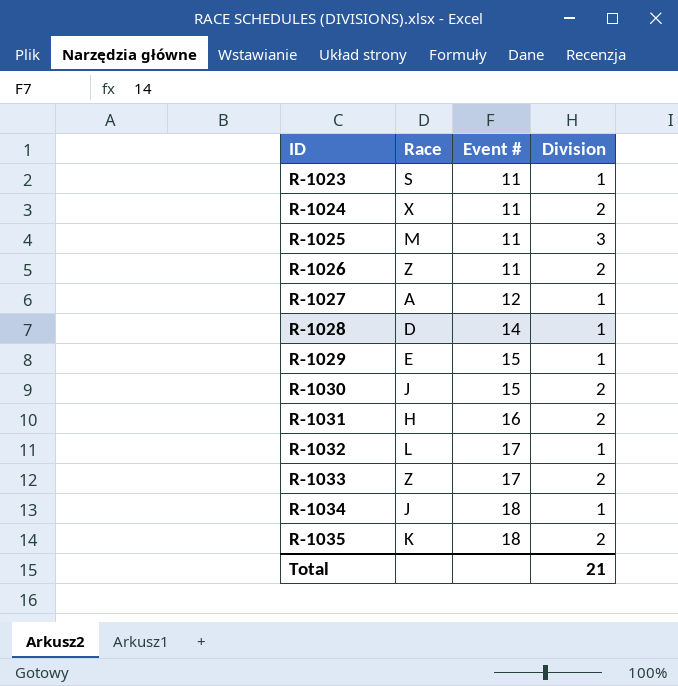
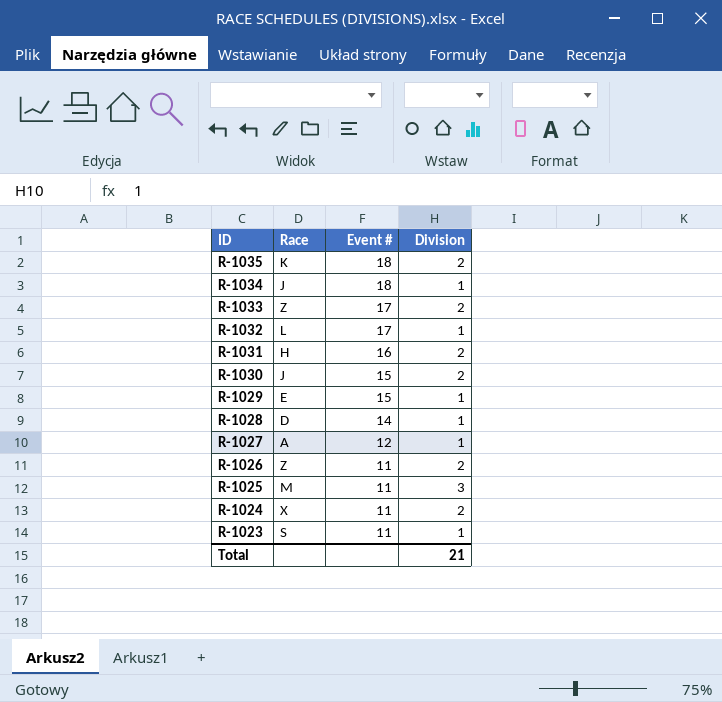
row order: ID ascending -> ID descending

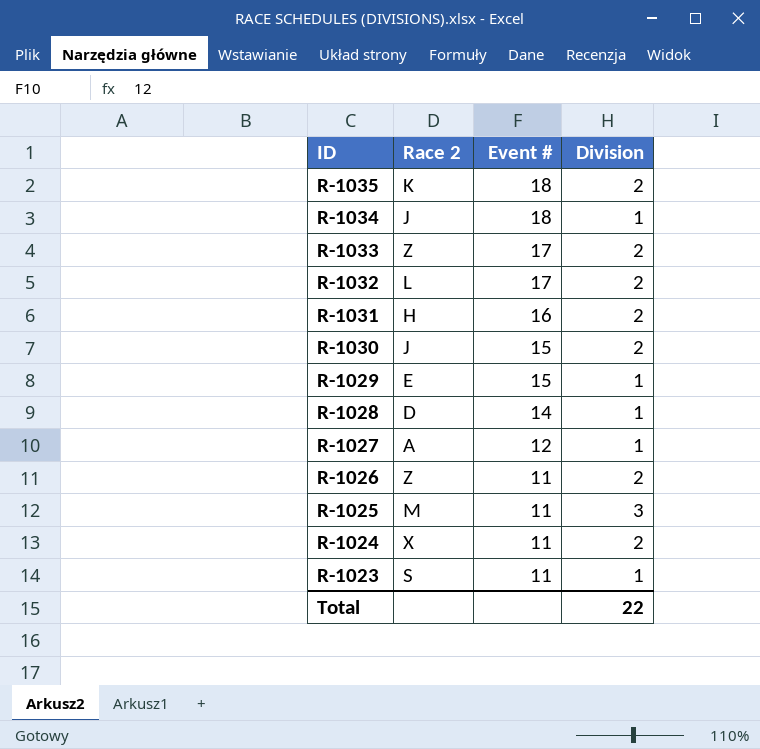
column name: Race -> Race 2
R-1032 | Division: 1 -> 2
Total | Division: 21 -> 22

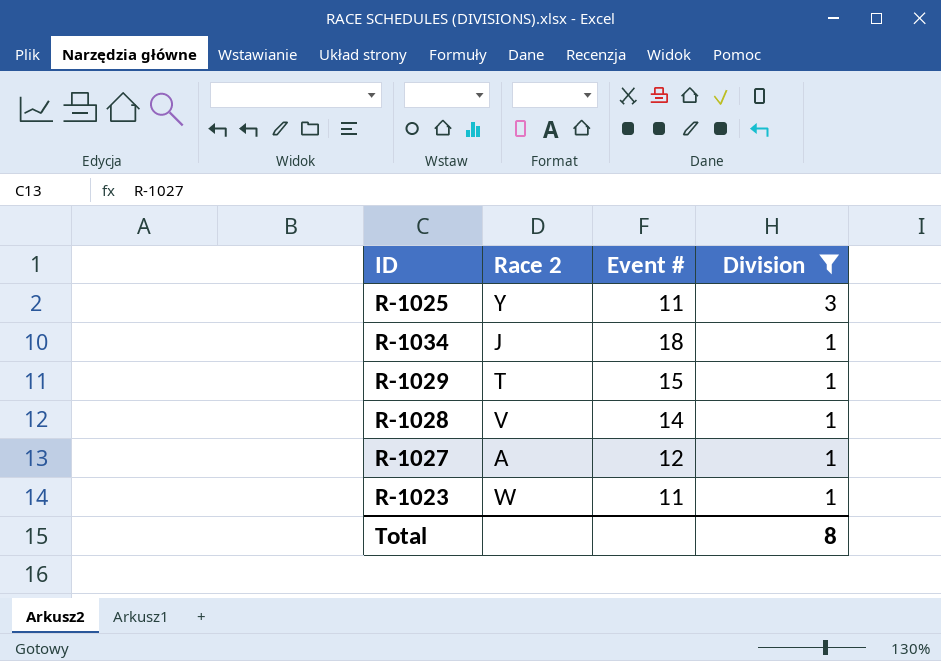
filter: none -> Division != 2
row order: ID descending -> Division descending
R-1025 | Race 2: M -> Y
R-1029 | Race 2: E -> T
R-1028 | Race 2: D -> V
R-1023 | Race 2: S -> W
Total | Division: 22 -> 8

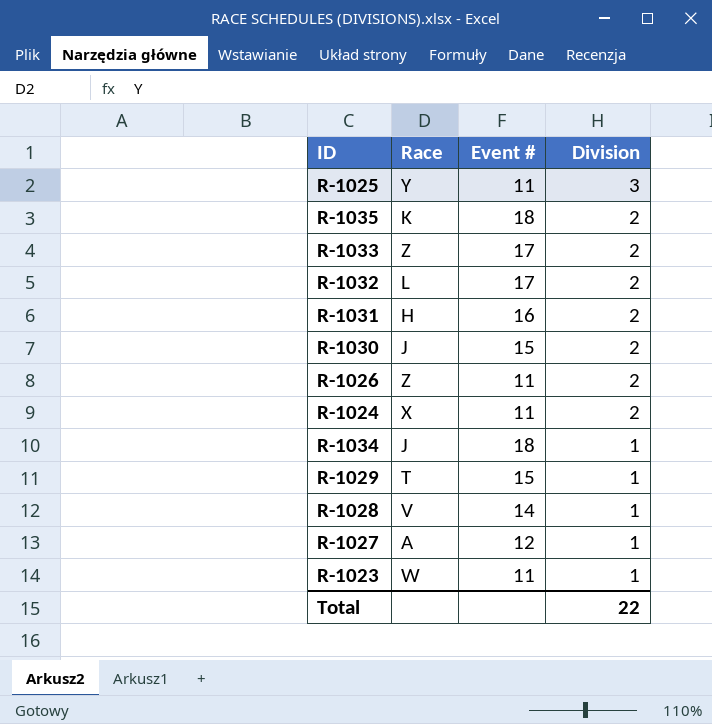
filter: Division != 2 -> none
column name: Race 2 -> Race
Total | Division: 8 -> 22

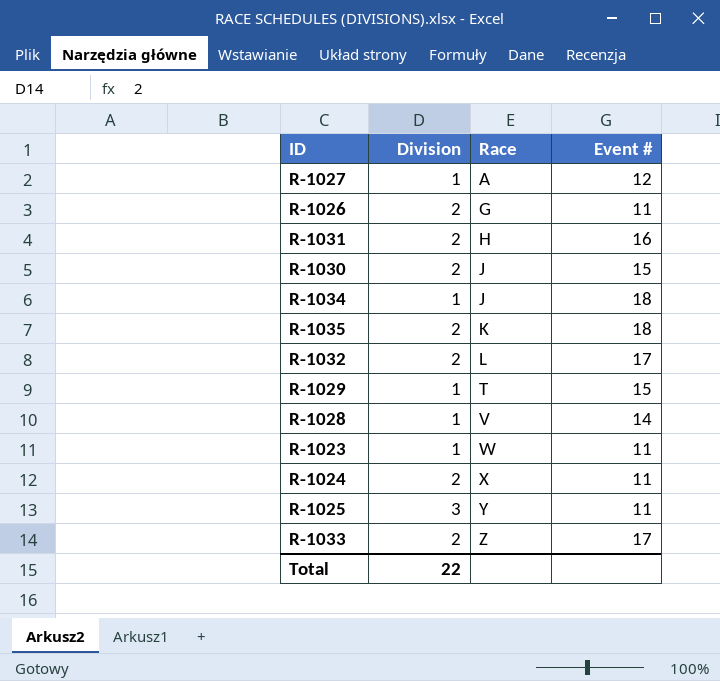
row order: Division descending -> Race ascending
column Division | position: 4 -> 2
R-1026 | Race: Z -> G

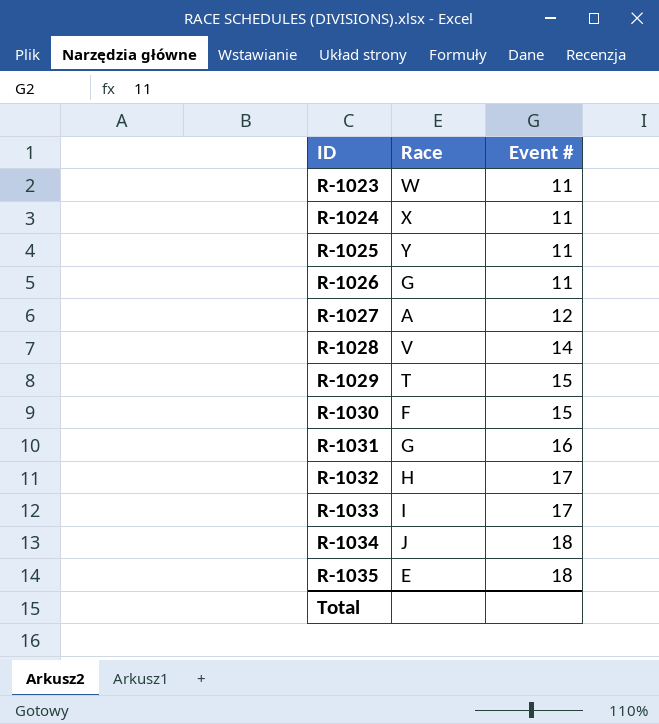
row order: Race ascending -> ID ascending
column Division | position: 2 -> none
R-1030 | Race: J -> F
R-1031 | Race: H -> G
R-1032 | Race: L -> H
R-1033 | Race: Z -> I
R-1035 | Race: K -> E

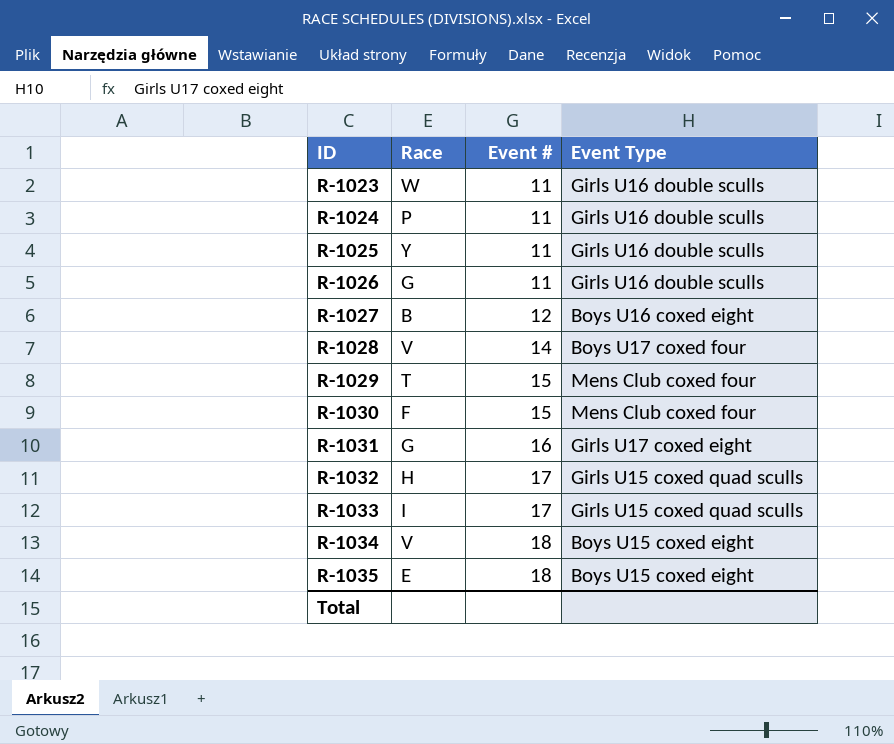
column Event Type | position: none -> 4
R-1024 | Race: X -> P
R-1027 | Race: A -> B
R-1034 | Race: J -> V

